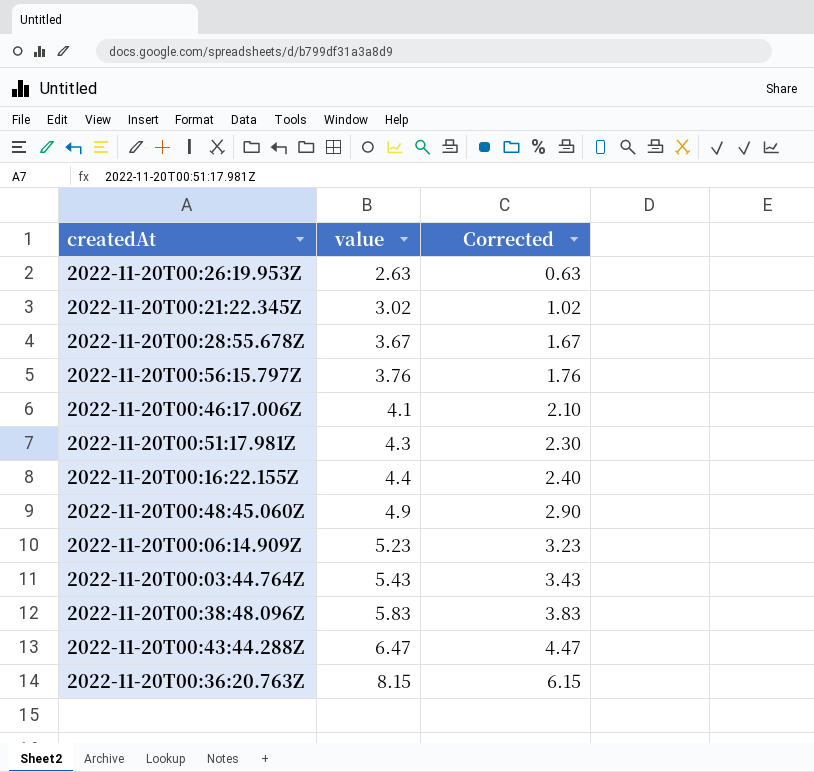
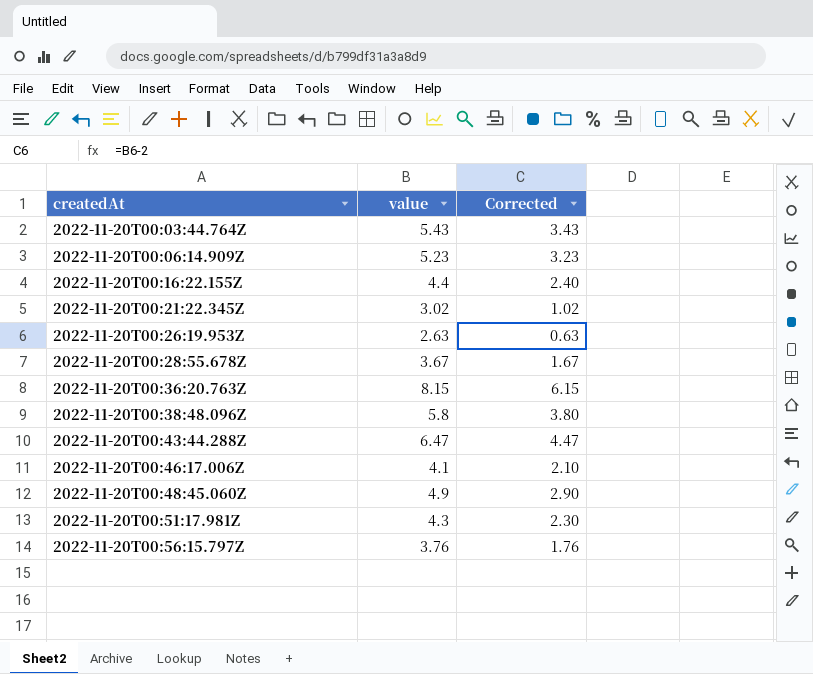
row order: value ascending -> createdAt ascending
2022-11-20T00:38:48.096Z | value: 5.83 -> 5.8
2022-11-20T00:38:48.096Z | Corrected: 3.83 -> 3.80

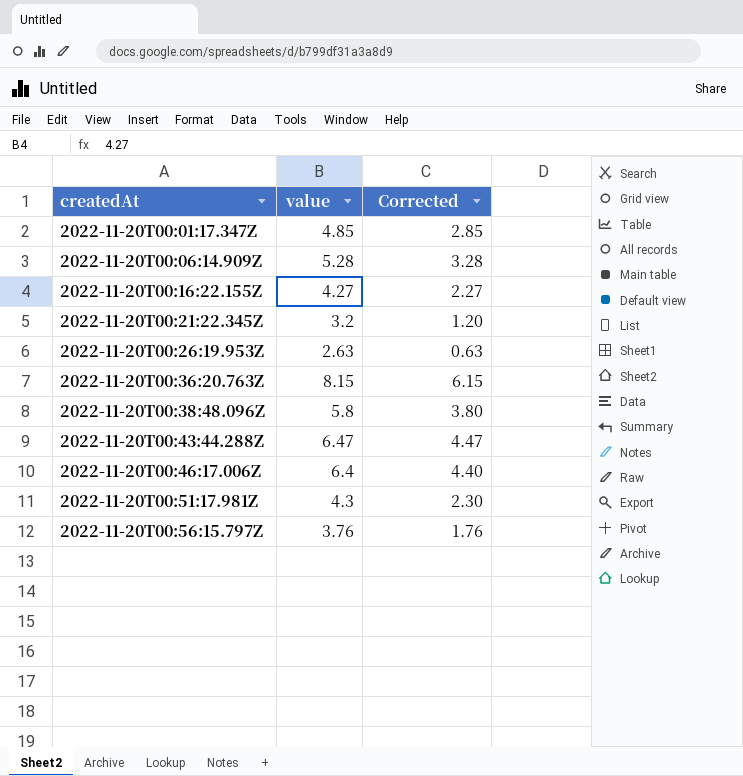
row 2022-11-20T00:03:44.764Z: 5.43 | 3.43 -> none
row 2022-11-20T00:28:55.678Z: 3.67 | 1.67 -> none
row 2022-11-20T00:48:45.060Z: 4.9 | 2.90 -> none
row 2022-11-20T00:01:17.347Z: none -> 4.85 | 2.85
2022-11-20T00:06:14.909Z | value: 5.23 -> 5.28
2022-11-20T00:06:14.909Z | Corrected: 3.23 -> 3.28
2022-11-20T00:16:22.155Z | value: 4.4 -> 4.27
2022-11-20T00:16:22.155Z | Corrected: 2.40 -> 2.27
2022-11-20T00:21:22.345Z | value: 3.02 -> 3.2
2022-11-20T00:21:22.345Z | Corrected: 1.02 -> 1.20
2022-11-20T00:46:17.006Z | value: 4.1 -> 6.4
2022-11-20T00:46:17.006Z | Corrected: 2.10 -> 4.40

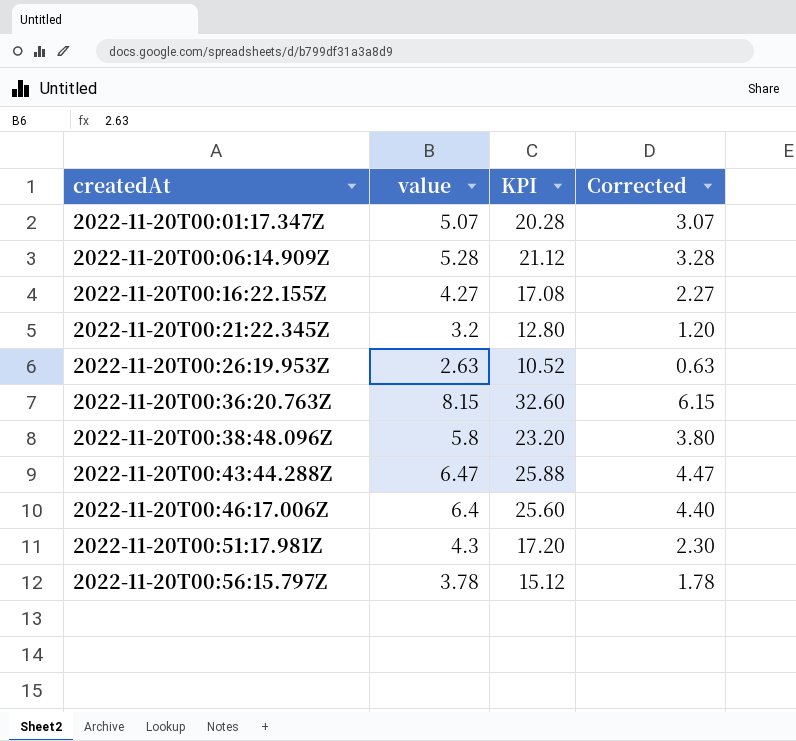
column KPI | formula: none -> [value] * 4
2022-11-20T00:01:17.347Z | value: 4.85 -> 5.07
2022-11-20T00:01:17.347Z | Corrected: 2.85 -> 3.07
2022-11-20T00:56:15.797Z | value: 3.76 -> 3.78
2022-11-20T00:56:15.797Z | Corrected: 1.76 -> 1.78

